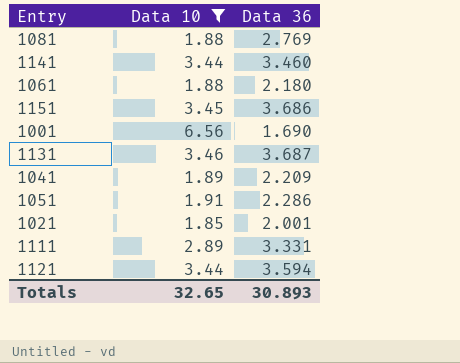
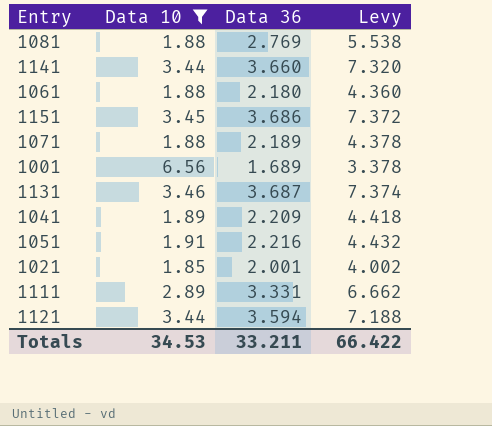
column Levy | formula: none -> [Data 36] * 2
1141 | Data 36: 3.460 -> 3.660
row 1071: none -> 1.88 | 2.189 | 4.378
1001 | Data 36: 1.690 -> 1.689
1051 | Data 36: 2.286 -> 2.216
Totals | Data 10: 32.65 -> 34.53
Totals | Data 36: 30.893 -> 33.211

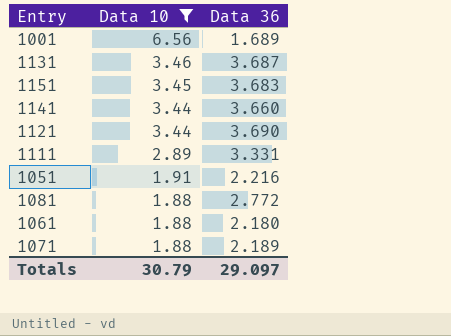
row order: none -> Data 10 descending
column Levy | formula: [Data 36] * 2 -> none
row 1041: 1.89 | 2.209 | 4.418 -> none
row 1021: 1.85 | 2.001 | 4.002 -> none
1151 | Data 36: 3.686 -> 3.683
1121 | Data 36: 3.594 -> 3.690
1081 | Data 36: 2.769 -> 2.772
Totals | Data 10: 34.53 -> 30.79
Totals | Data 36: 33.211 -> 29.097

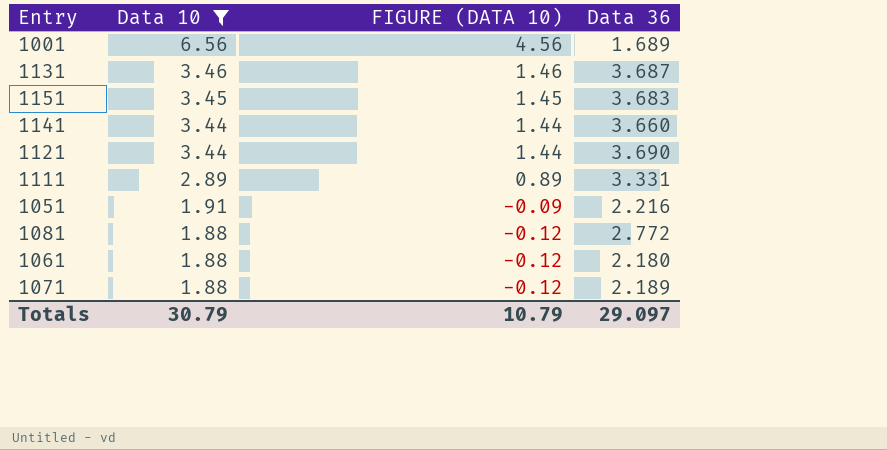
column FIGURE (DATA 10) | formula: none -> [Data 10] - 2

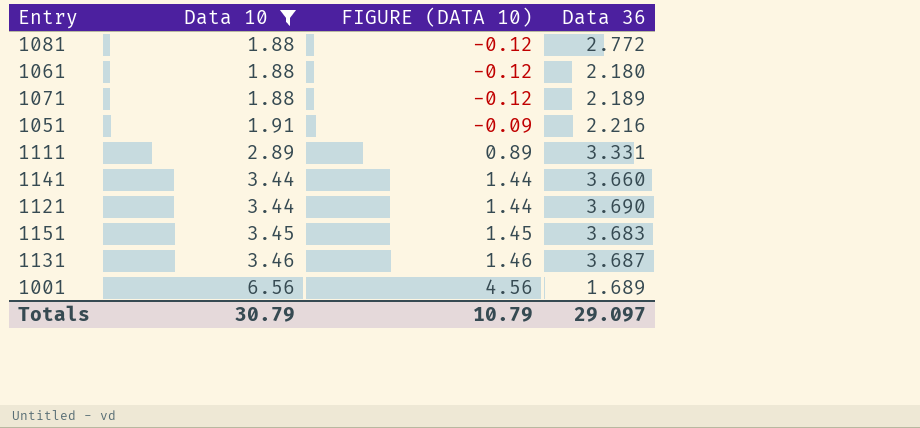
row order: Data 10 descending -> Data 10 ascending

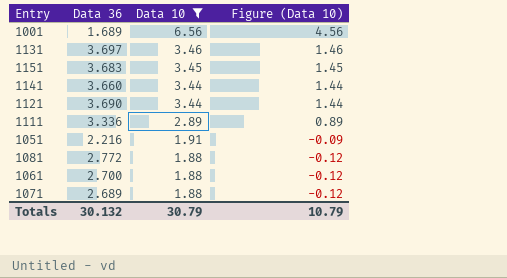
row order: Data 10 ascending -> Data 10 descending
column Data 36 | position: 4 -> 2
column name: FIGURE (DATA 10) -> Figure (Data 10)
1131 | Data 36: 3.687 -> 3.697
1111 | Data 36: 3.331 -> 3.336
1061 | Data 36: 2.180 -> 2.700
1071 | Data 36: 2.189 -> 2.689
Totals | Data 36: 29.097 -> 30.132

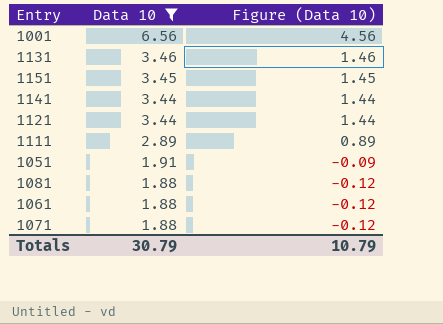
column Data 36 | position: 2 -> none

